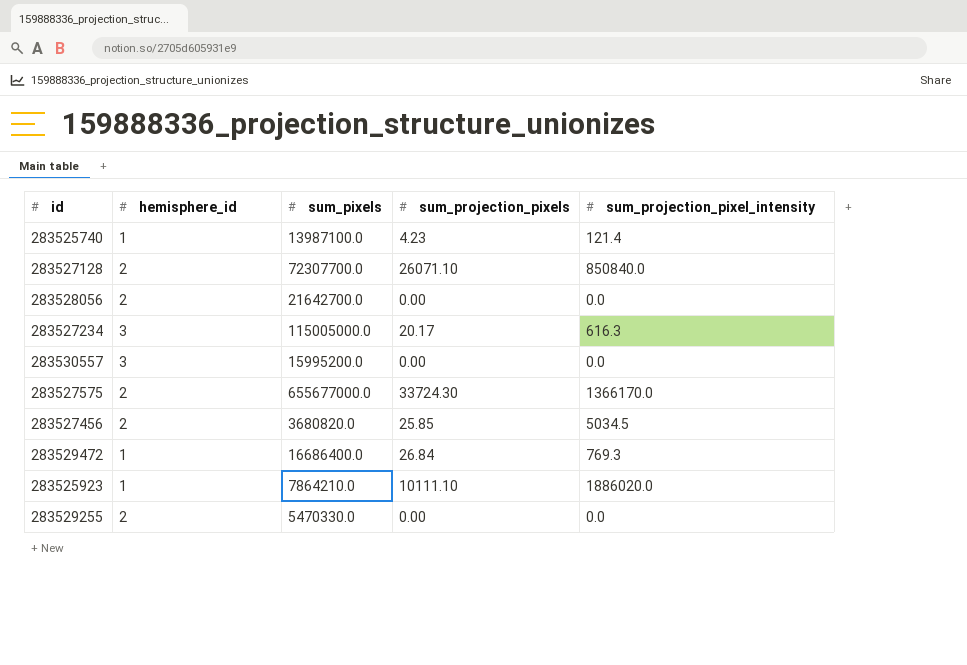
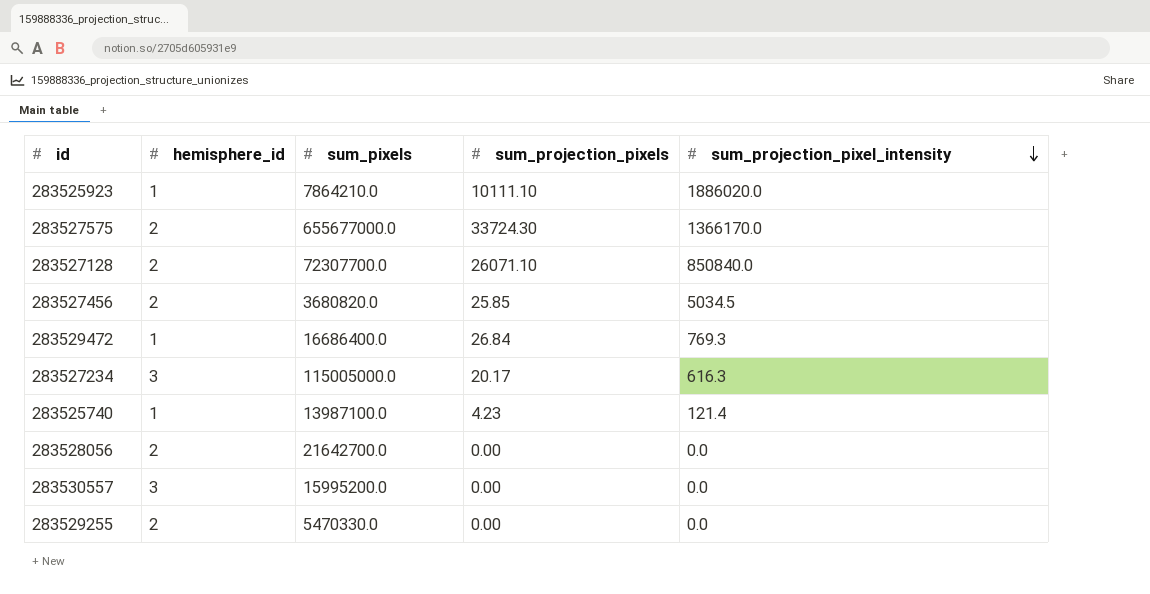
row order: none -> sum_projection_pixel_intensity descending

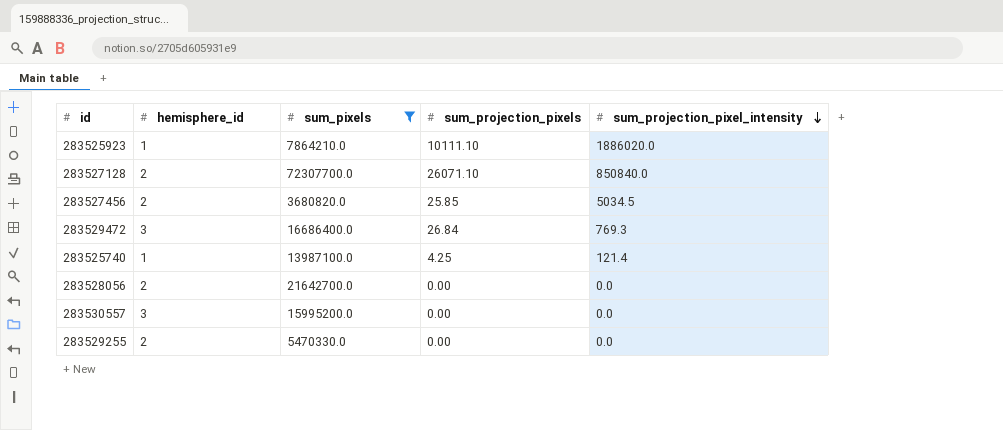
filter: none -> sum_pixels <= 72307700.0
283529472 | hemisphere_id: 1 -> 3
283525740 | sum_projection_pixels: 4.23 -> 4.25

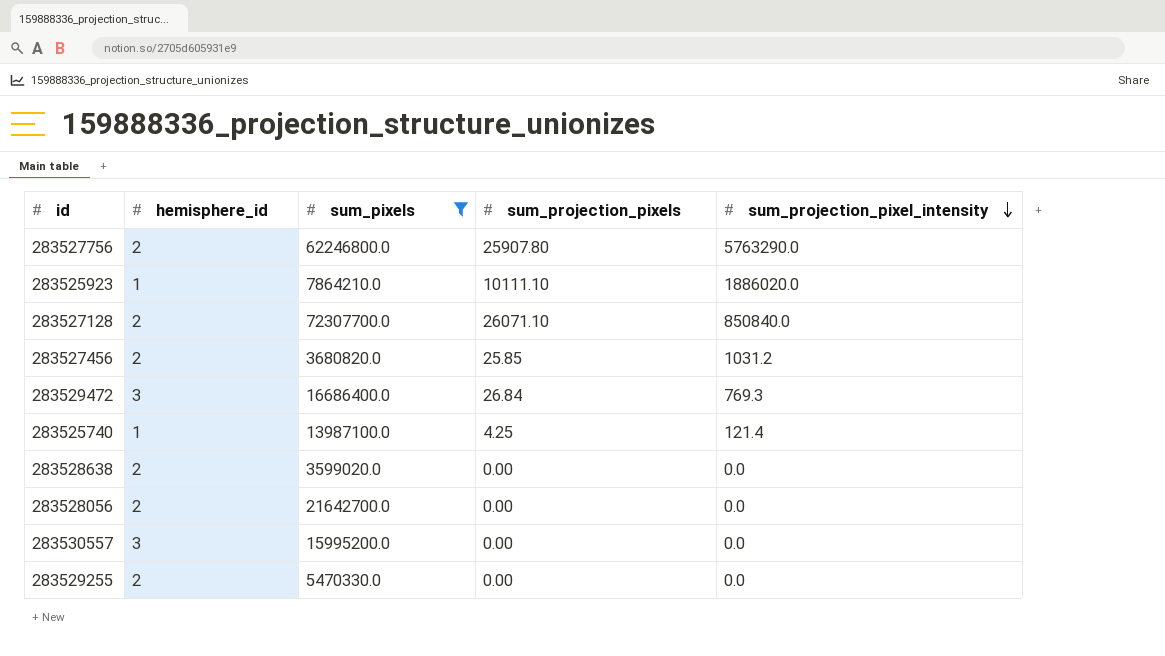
row 283527756: none -> 2 | 62246800.0 | 25907.80 | 5763290.0
283527456 | sum_projection_pixel_intensity: 5034.5 -> 1031.2
row 283528638: none -> 2 | 3599020.0 | 0.00 | 0.0

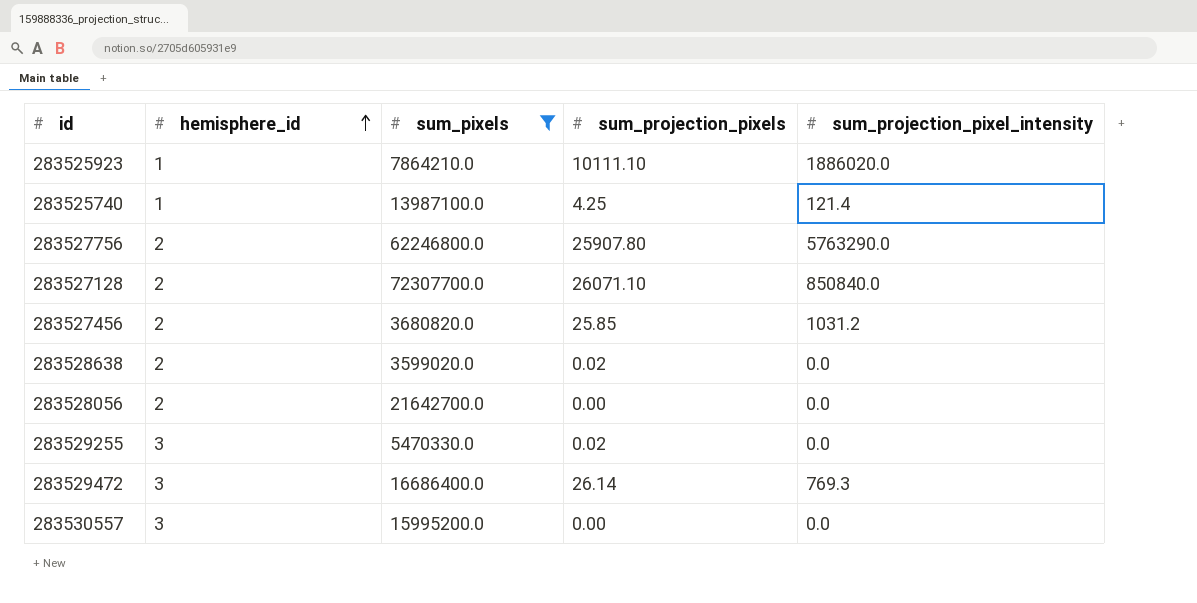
row order: sum_projection_pixel_intensity descending -> hemisphere_id ascending
283528638 | sum_projection_pixels: 0.00 -> 0.02
283529255 | hemisphere_id: 2 -> 3
283529255 | sum_projection_pixels: 0.00 -> 0.02
283529472 | sum_projection_pixels: 26.84 -> 26.14

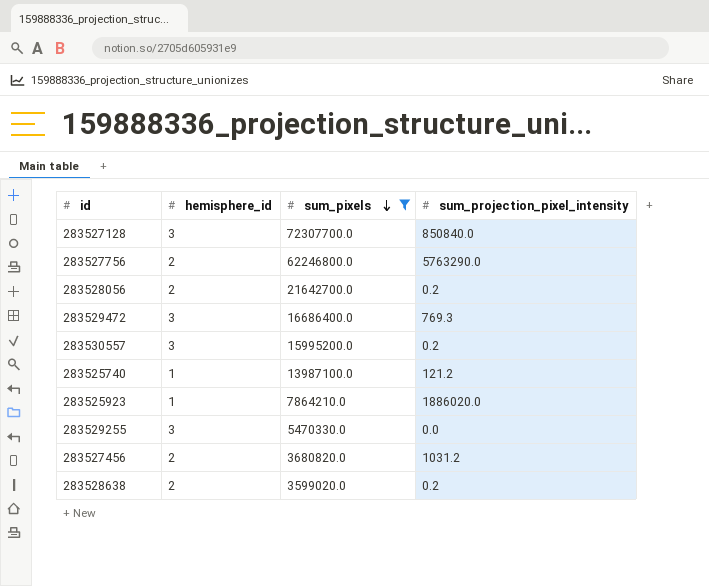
row order: hemisphere_id ascending -> sum_pixels descending
column sum_projection_pixels | position: 4 -> none
283527128 | hemisphere_id: 2 -> 3
283528056 | sum_projection_pixel_intensity: 0.0 -> 0.2
283530557 | sum_projection_pixel_intensity: 0.0 -> 0.2
283525740 | sum_projection_pixel_intensity: 121.4 -> 121.2
283528638 | sum_projection_pixel_intensity: 0.0 -> 0.2

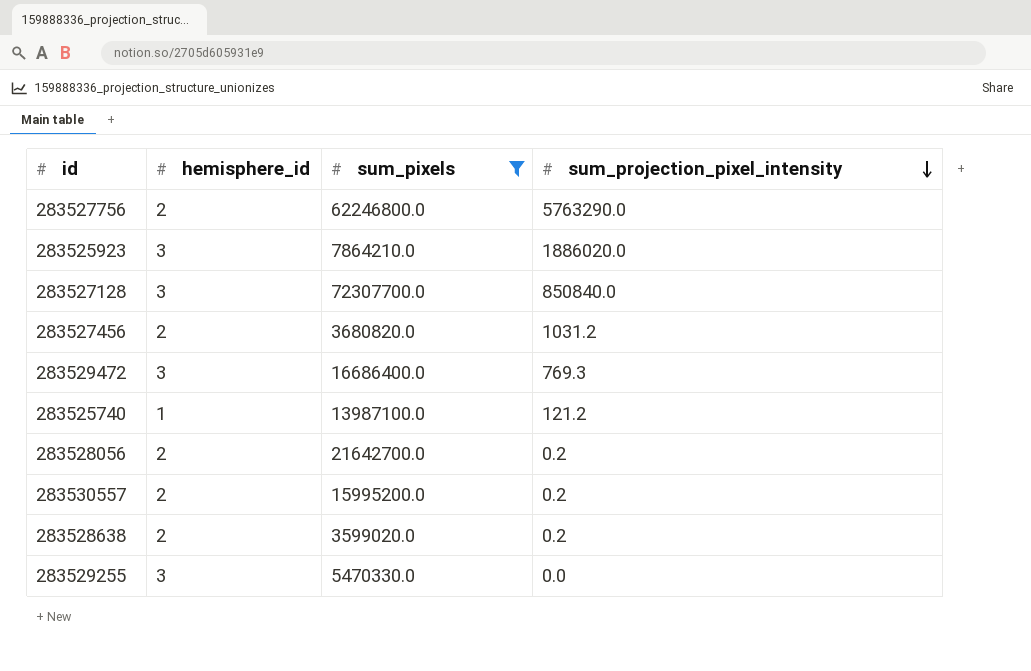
row order: sum_pixels descending -> sum_projection_pixel_intensity descending
283525923 | hemisphere_id: 1 -> 3
283530557 | hemisphere_id: 3 -> 2

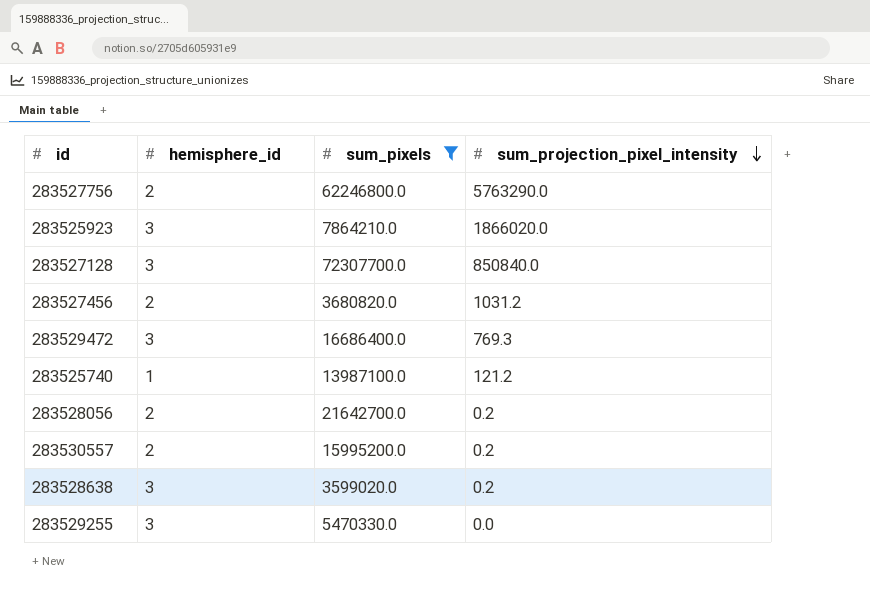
283525923 | sum_projection_pixel_intensity: 1886020.0 -> 1866020.0
283528638 | hemisphere_id: 2 -> 3

